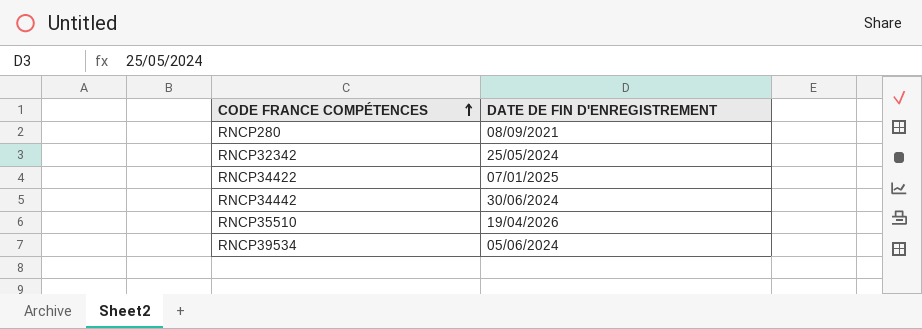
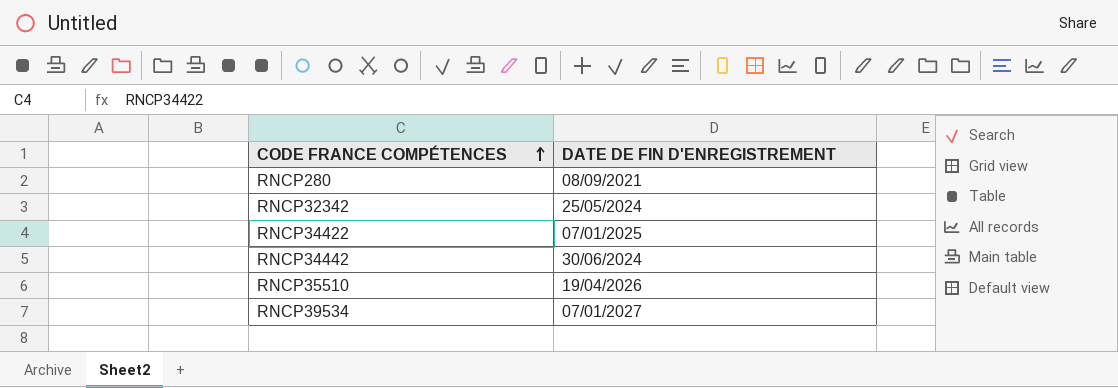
RNCP39534 | DATE DE FIN D'ENREGISTREMENT: 05/06/2024 -> 07/01/2027

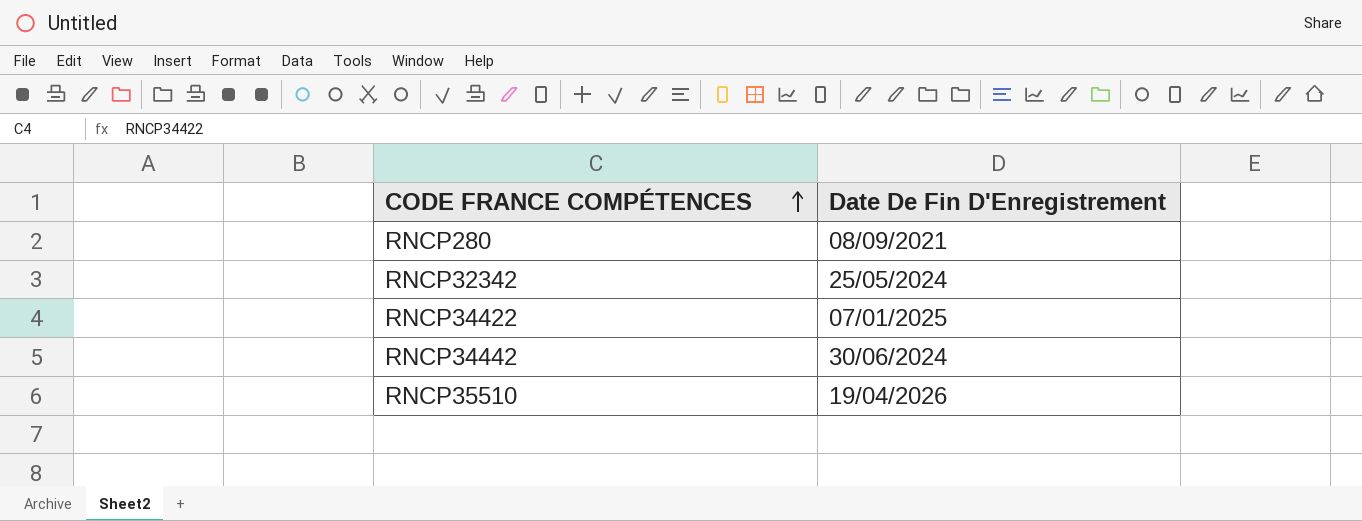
column name: DATE DE FIN D'ENREGISTREMENT -> Date De Fin D'Enregistrement
row RNCP39534: 07/01/2027 -> none

